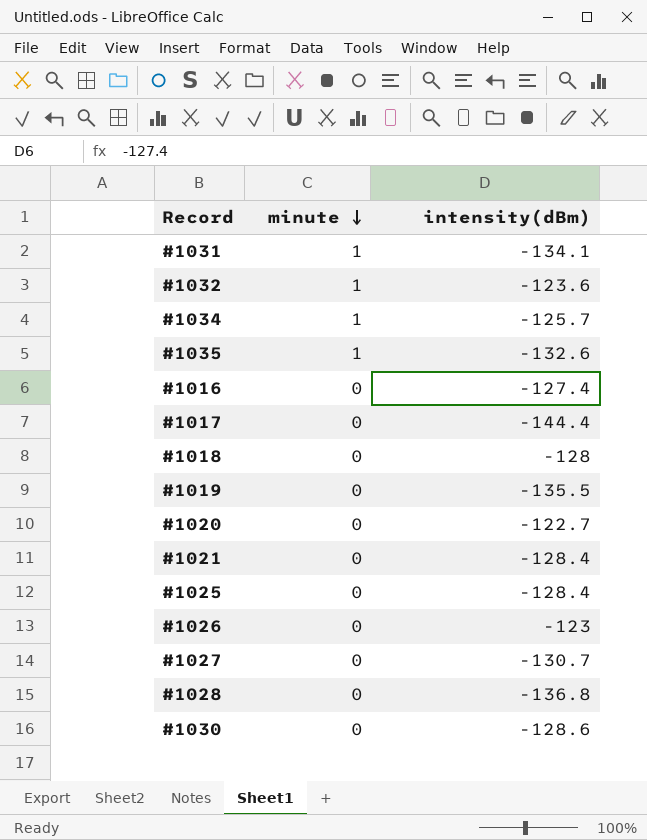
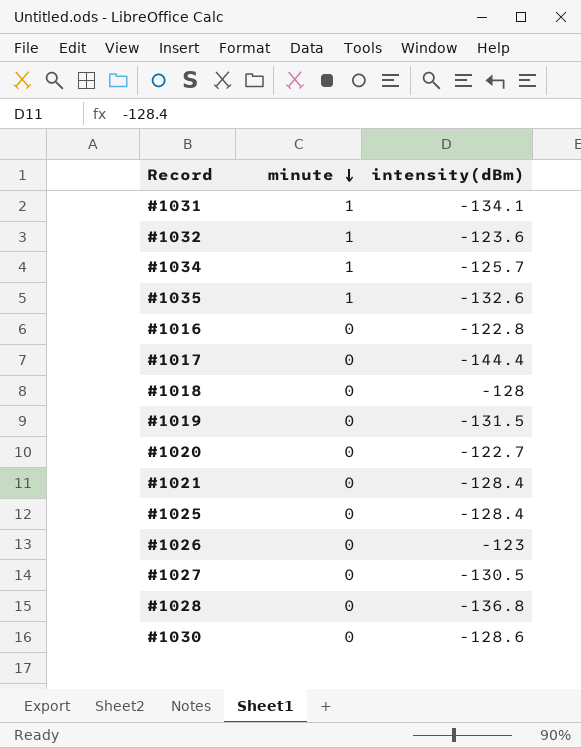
#1016 | intensity(dBm): -127.4 -> -122.8
#1019 | intensity(dBm): -135.5 -> -131.5
#1027 | intensity(dBm): -130.7 -> -130.5

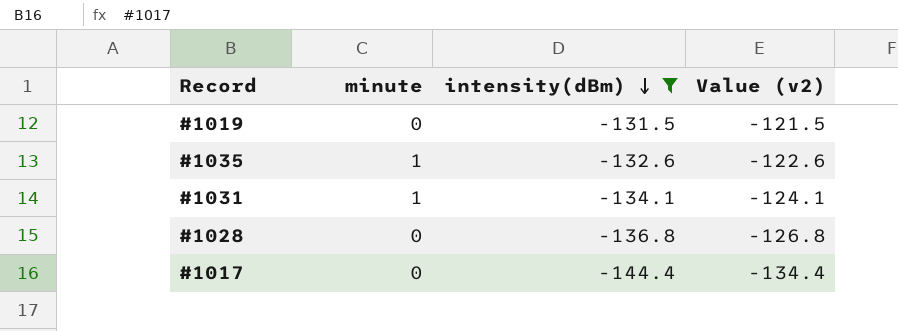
filter: none -> intensity(dBm) <= -131.5
row order: minute descending -> intensity(dBm) descending
column Value (v2) | formula: none -> [intensity(dBm)] + 10

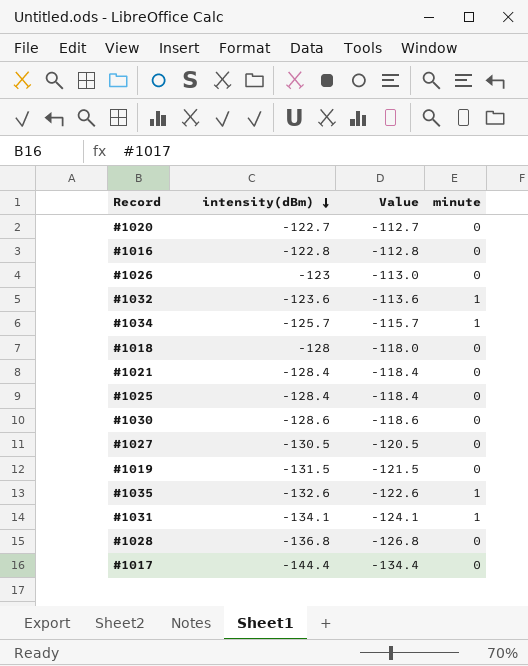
filter: intensity(dBm) <= -131.5 -> none
column name: Value (v2) -> Value
column minute | position: 2 -> 4

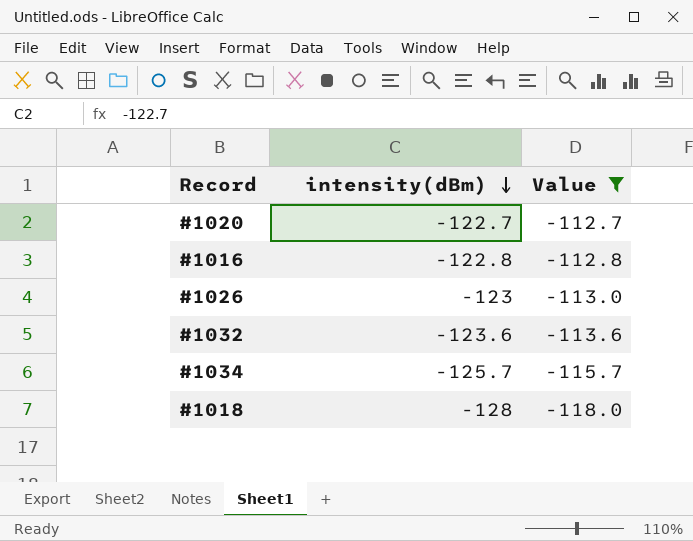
filter: none -> Value >= -118.0
column minute | position: 4 -> none

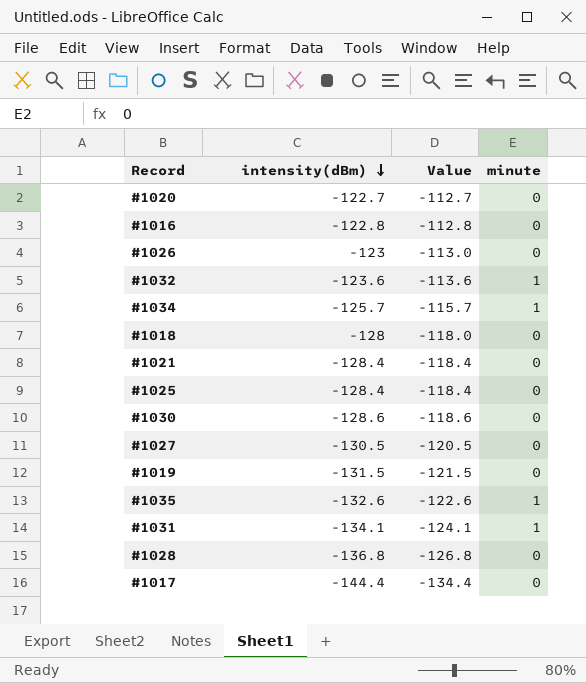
filter: Value >= -118.0 -> none
column minute | position: none -> 4

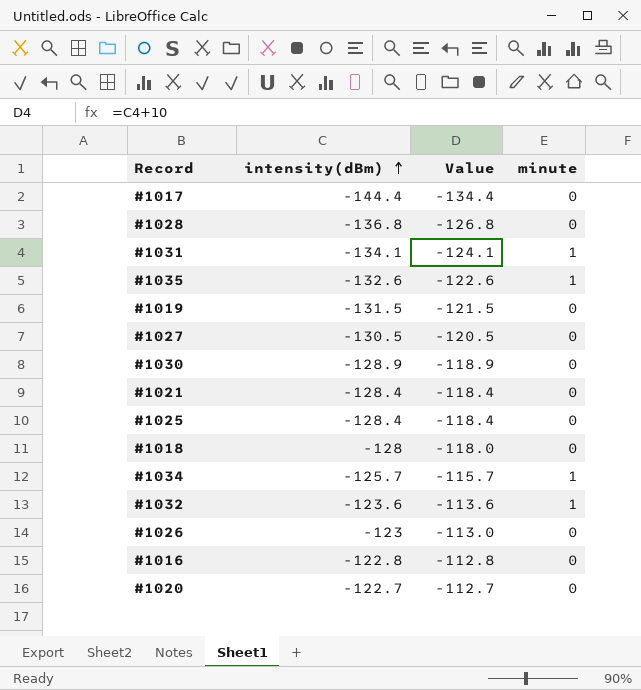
row order: intensity(dBm) descending -> intensity(dBm) ascending
#1030 | intensity(dBm): -128.6 -> -128.9
#1030 | Value: -118.6 -> -118.9

